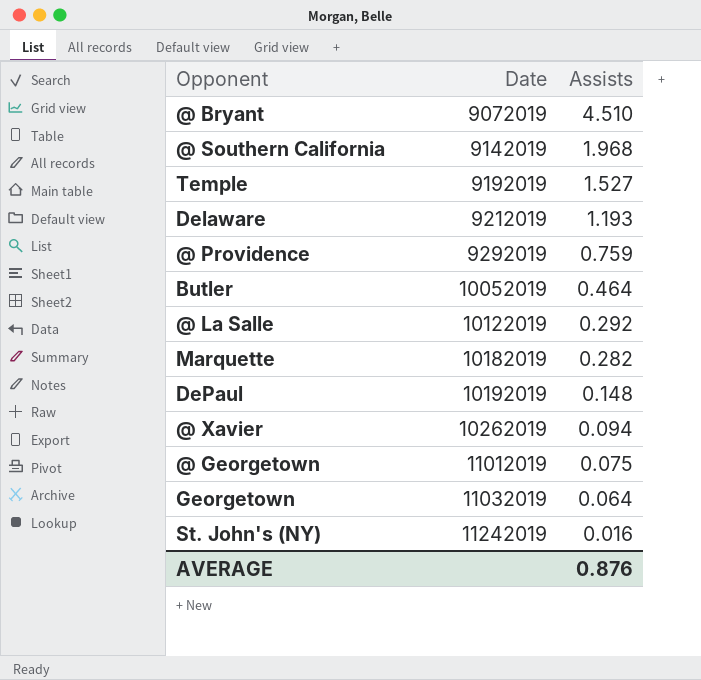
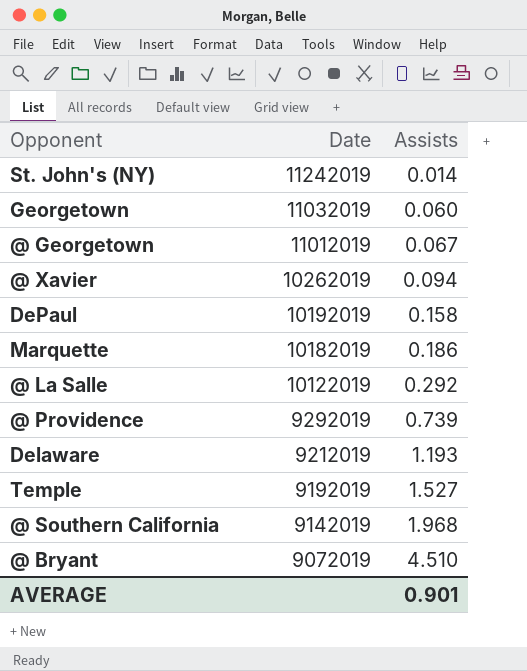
row order: Date ascending -> Date descending
row Butler: 10052019 | 0.464 -> none
St. John's (NY) | Assists: 0.016 -> 0.014
Georgetown | Assists: 0.064 -> 0.060
@ Georgetown | Assists: 0.075 -> 0.067
DePaul | Assists: 0.148 -> 0.158
Marquette | Assists: 0.282 -> 0.186
@ Providence | Assists: 0.759 -> 0.739
AVERAGE | Assists: 0.876 -> 0.901

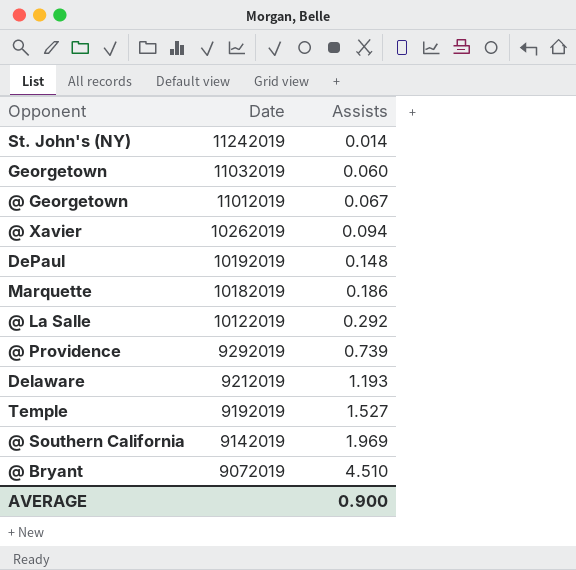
DePaul | Assists: 0.158 -> 0.148
@ Southern California | Assists: 1.968 -> 1.969
AVERAGE | Assists: 0.901 -> 0.900

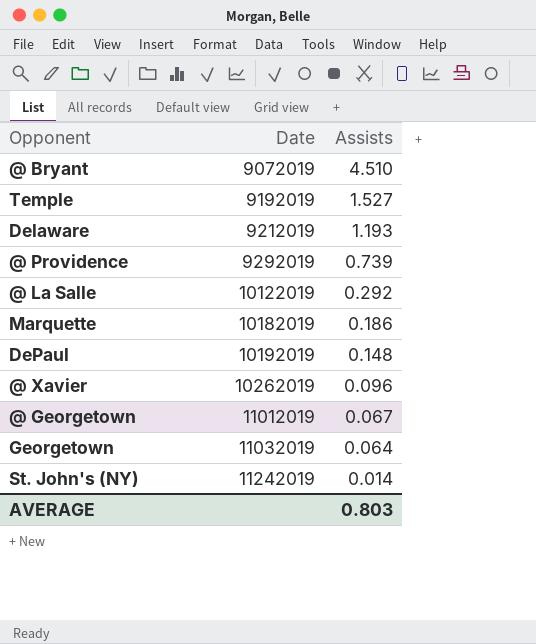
row order: Date descending -> Date ascending
row @ Southern California: 9142019 | 1.969 -> none
@ Xavier | Assists: 0.094 -> 0.096
Georgetown | Assists: 0.060 -> 0.064
AVERAGE | Assists: 0.900 -> 0.803

